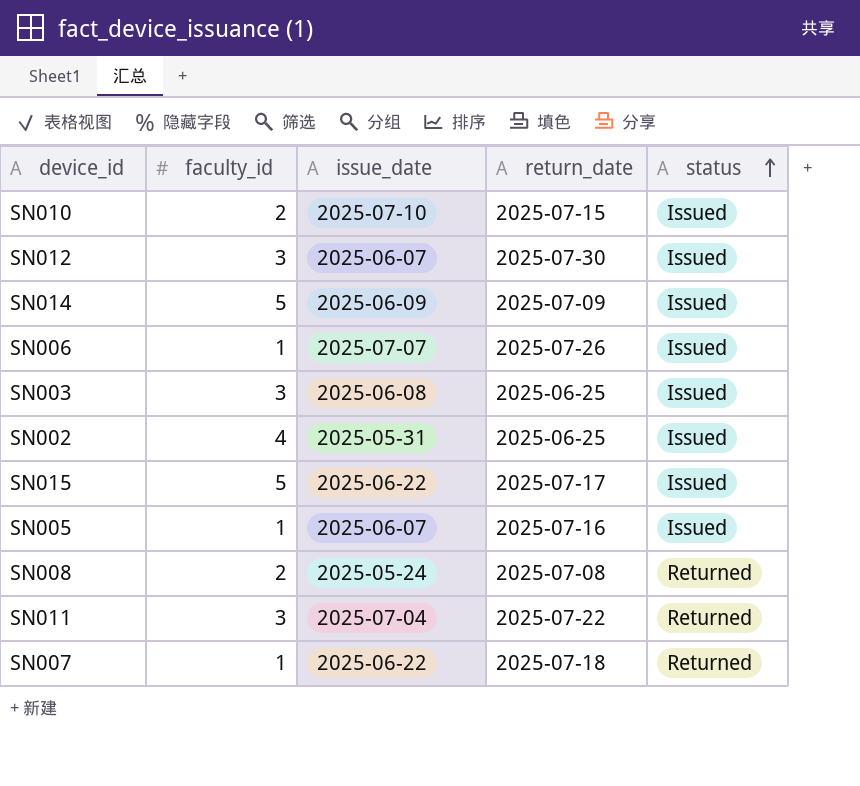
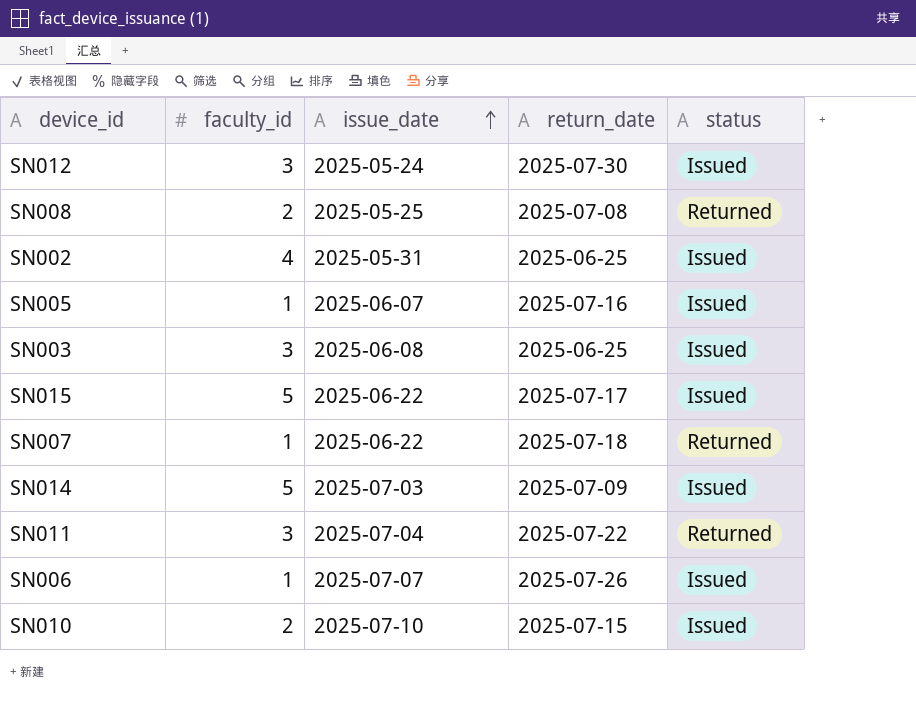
row order: status ascending -> issue_date ascending
SN012 | issue_date: 2025-06-07 -> 2025-05-24
SN008 | issue_date: 2025-05-24 -> 2025-05-25
SN014 | issue_date: 2025-06-09 -> 2025-07-03

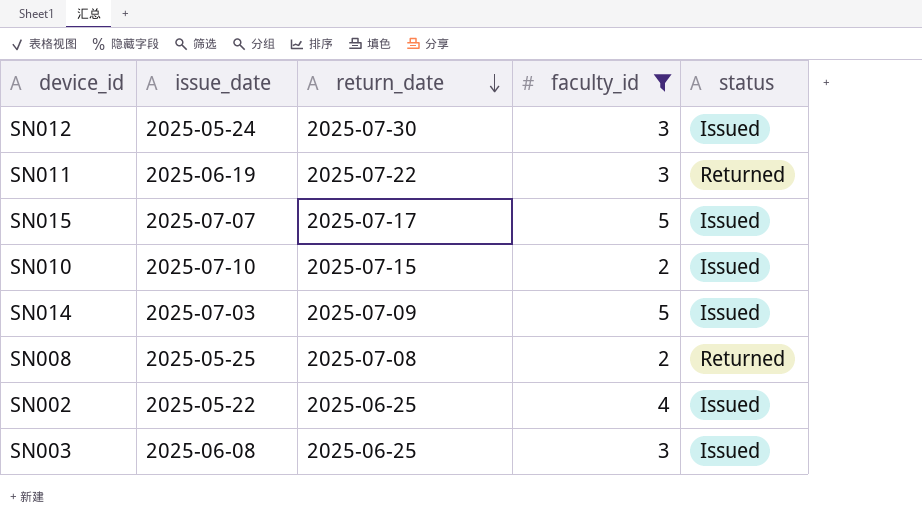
filter: none -> faculty_id != 1
row order: issue_date ascending -> return_date descending
column faculty_id | position: 2 -> 4
SN011 | issue_date: 2025-07-04 -> 2025-06-19
SN015 | issue_date: 2025-06-22 -> 2025-07-07
SN002 | issue_date: 2025-05-31 -> 2025-05-22

